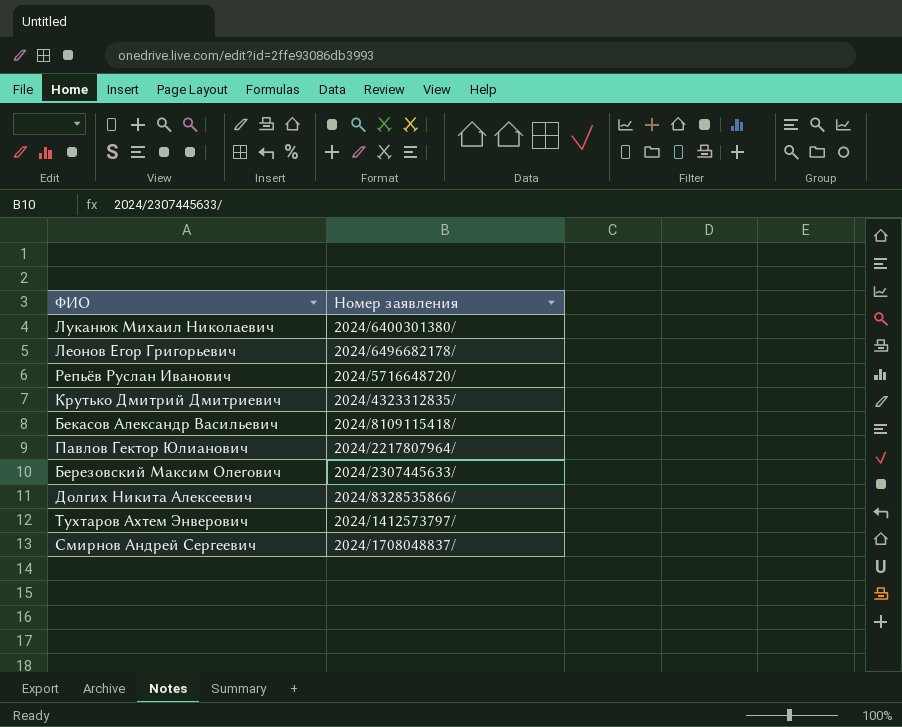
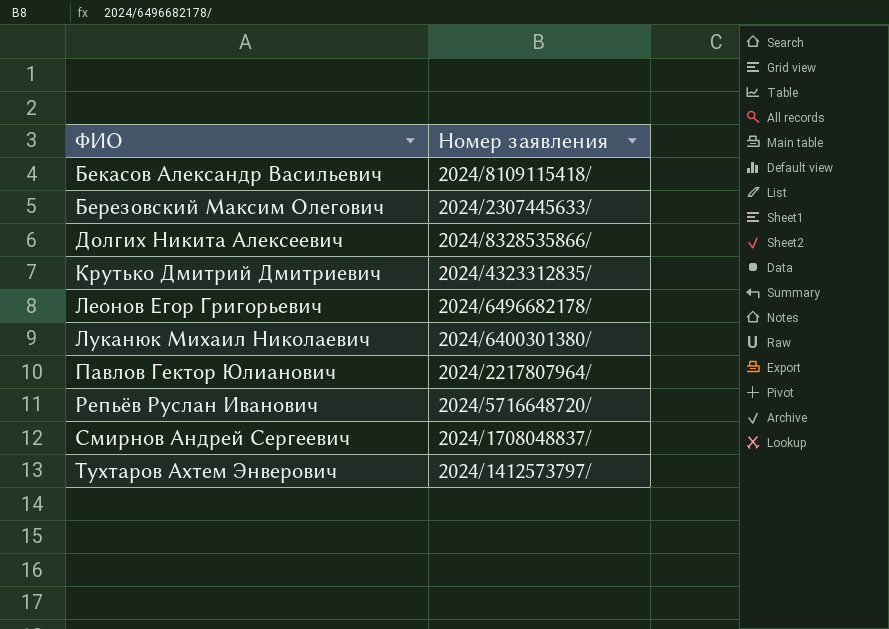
row order: none -> ФИО ascending

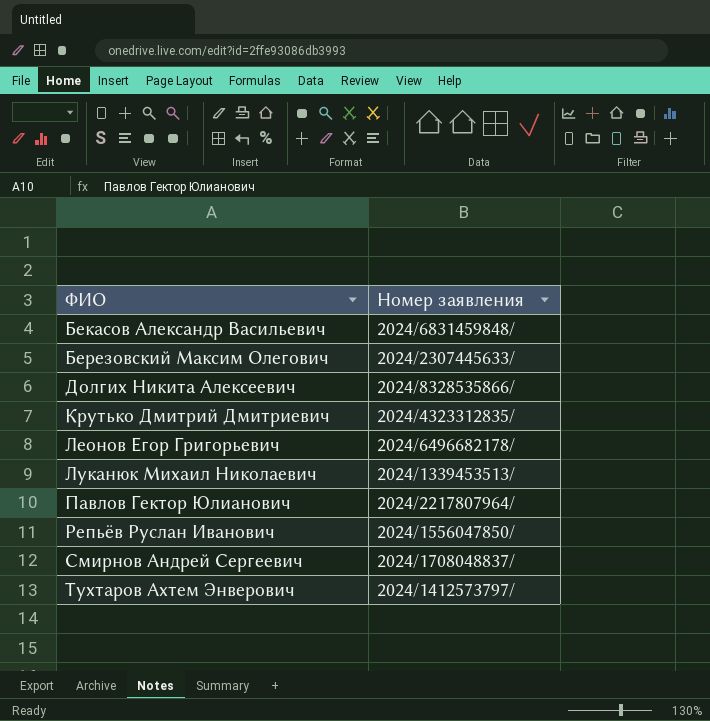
Бекасов Александр Васильевич | Номер заявления: 2024/8109115418/ -> 2024/6831459848/
Луканюк Михаил Николаевич | Номер заявления: 2024/6400301380/ -> 2024/1339453513/
Репьёв Руслан Иванович | Номер заявления: 2024/5716648720/ -> 2024/1556047850/

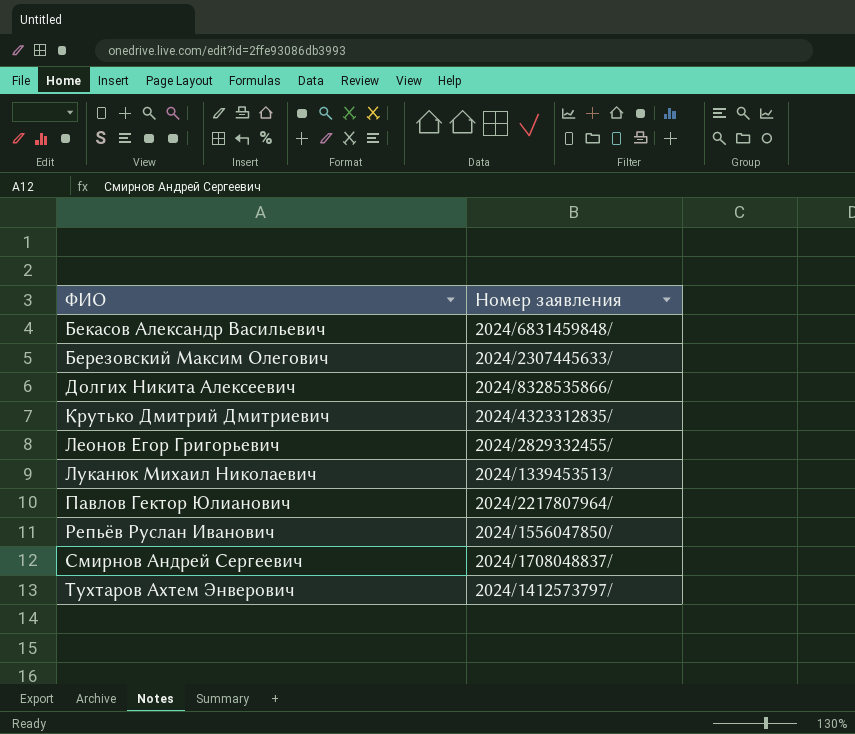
Леонов Егор Григорьевич | Номер заявления: 2024/6496682178/ -> 2024/2829332455/

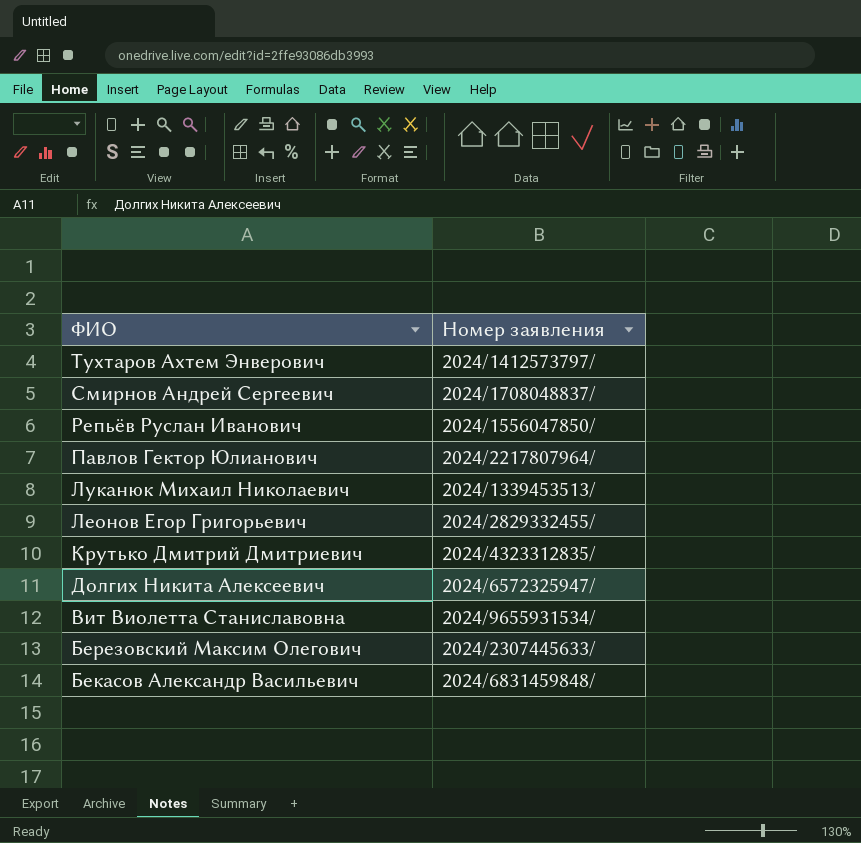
row order: ФИО ascending -> ФИО descending
Долгих Никита Алексеевич | Номер заявления: 2024/8328535866/ -> 2024/6572325947/
row Вит Виолетта Станиславовна: none -> 2024/9655931534/

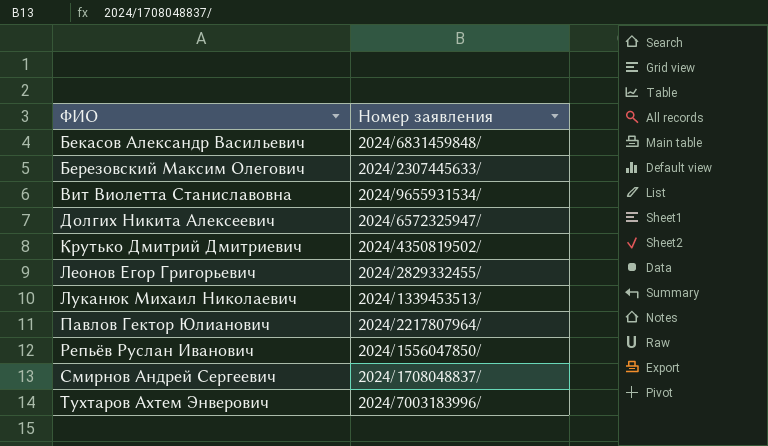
row order: ФИО descending -> ФИО ascending
Крутько Дмитрий Дмитриевич | Номер заявления: 2024/4323312835/ -> 2024/4350819502/
Тухтаров Ахтем Энверович | Номер заявления: 2024/1412573797/ -> 2024/7003183996/

